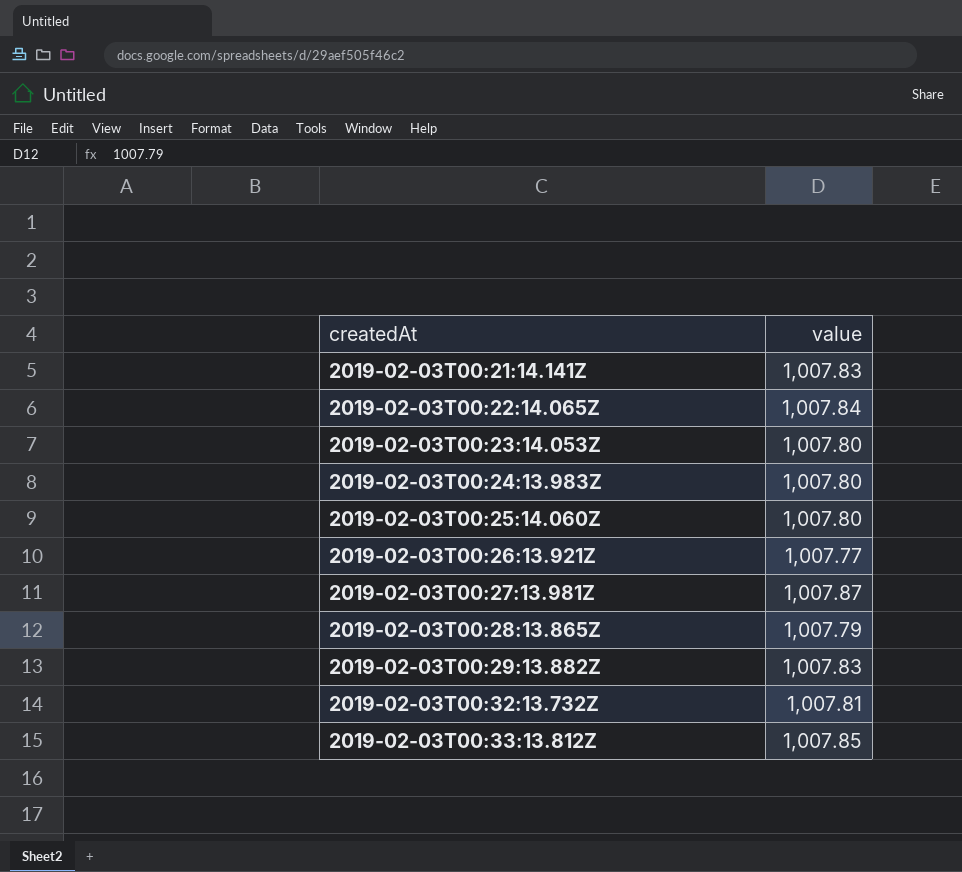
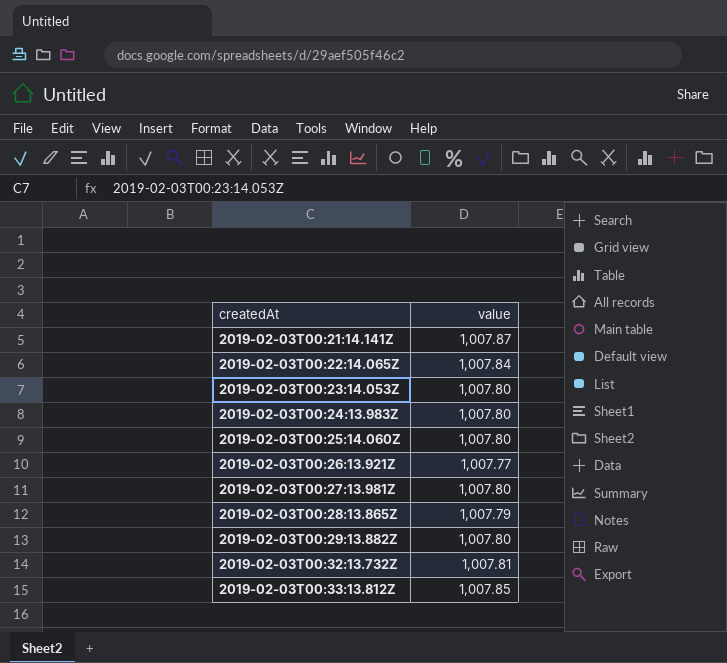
2019-02-03T00:21:14.141Z | value: 1,007.83 -> 1,007.87
2019-02-03T00:27:13.981Z | value: 1,007.87 -> 1,007.80
2019-02-03T00:29:13.882Z | value: 1,007.83 -> 1,007.80

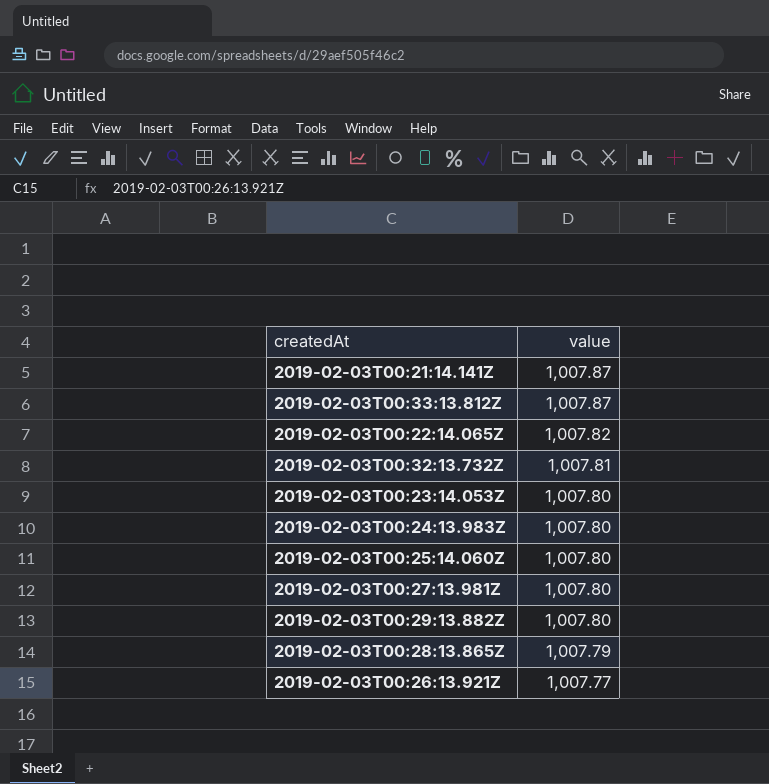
row order: createdAt ascending -> value descending
2019-02-03T00:33:13.812Z | value: 1,007.85 -> 1,007.87
2019-02-03T00:22:14.065Z | value: 1,007.84 -> 1,007.82

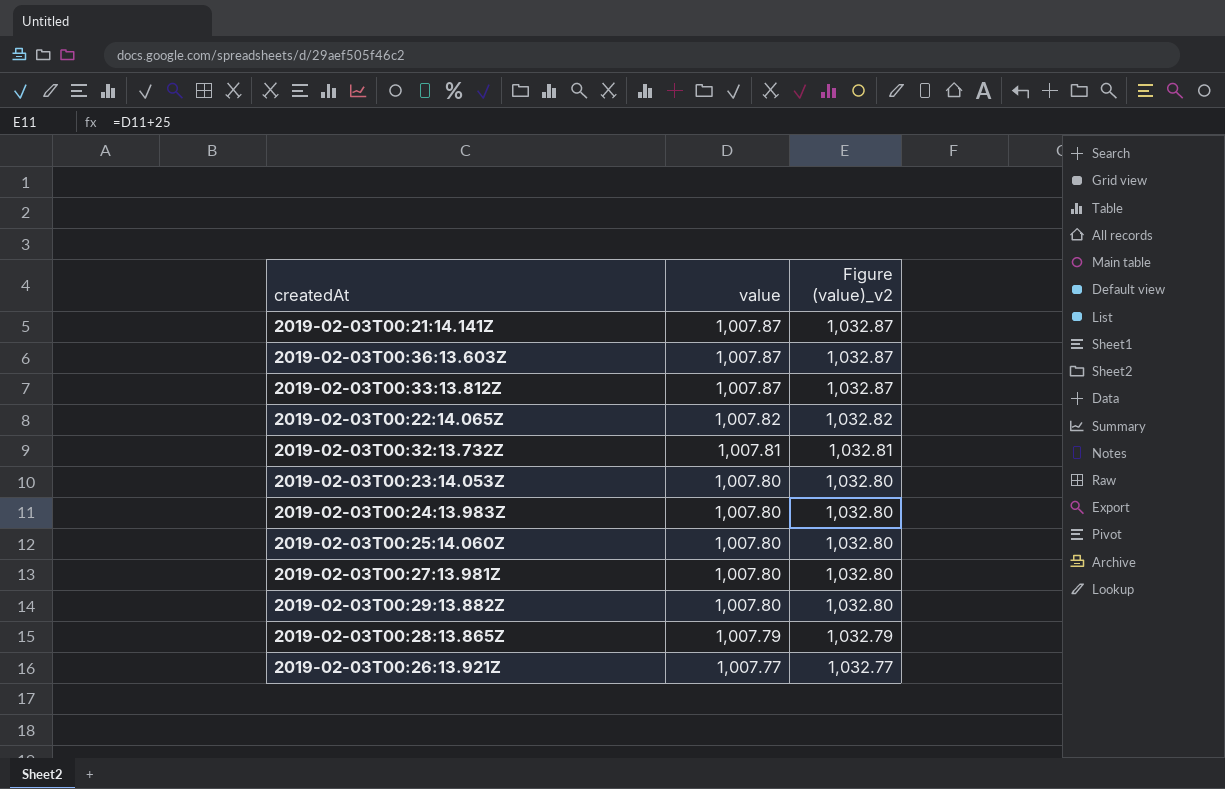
column Figure (value)_v2 | formula: none -> [value] + 25
row 2019-02-03T00:36:13.603Z: none -> 1,007.87 | 1,032.87

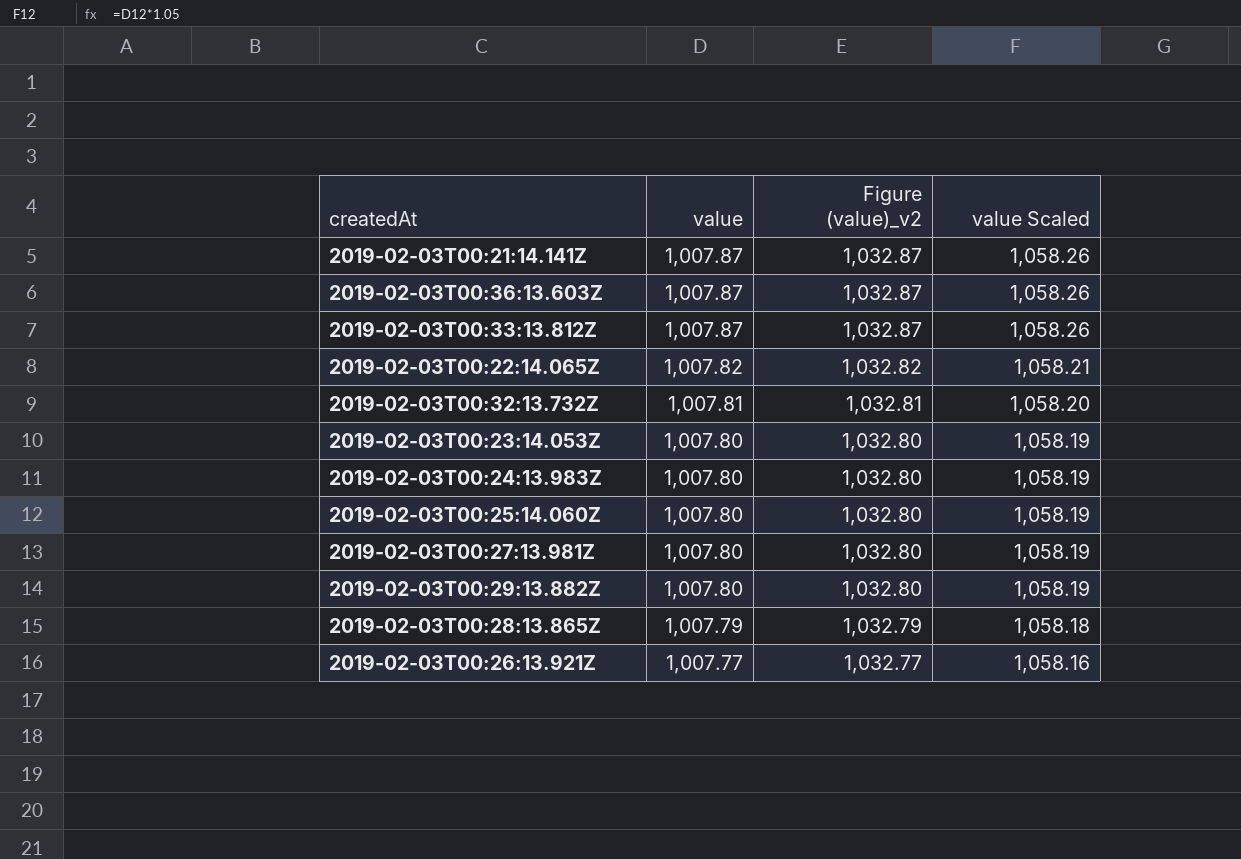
column value Scaled | formula: none -> [value] * 1.05

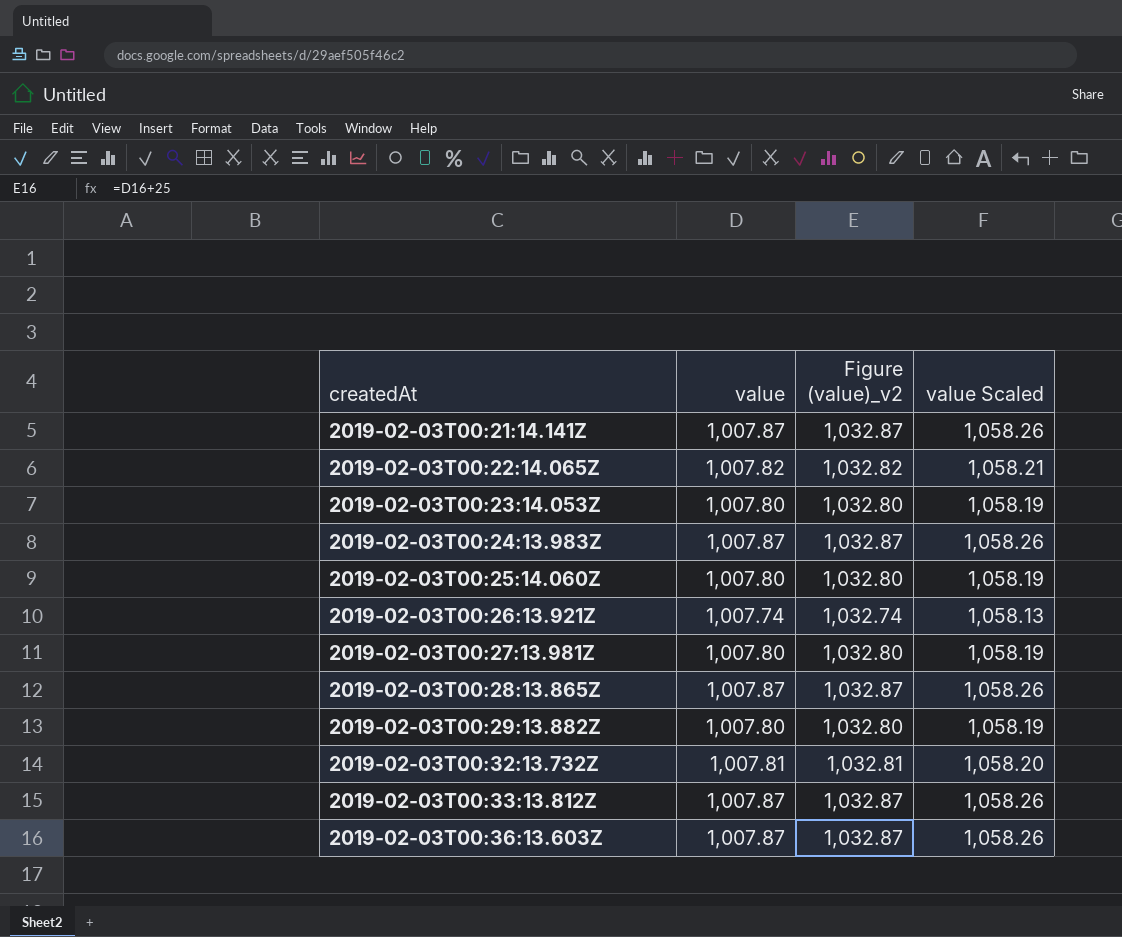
row order: value descending -> createdAt ascending
2019-02-03T00:24:13.983Z | value: 1,007.80 -> 1,007.87
2019-02-03T00:24:13.983Z | Figure (value)_v2: 1,032.80 -> 1,032.87
2019-02-03T00:24:13.983Z | value Scaled: 1,058.19 -> 1,058.26
2019-02-03T00:26:13.921Z | value: 1,007.77 -> 1,007.74
2019-02-03T00:26:13.921Z | Figure (value)_v2: 1,032.77 -> 1,032.74
2019-02-03T00:26:13.921Z | value Scaled: 1,058.16 -> 1,058.13
2019-02-03T00:28:13.865Z | value: 1,007.79 -> 1,007.87
2019-02-03T00:28:13.865Z | Figure (value)_v2: 1,032.79 -> 1,032.87
2019-02-03T00:28:13.865Z | value Scaled: 1,058.18 -> 1,058.26

